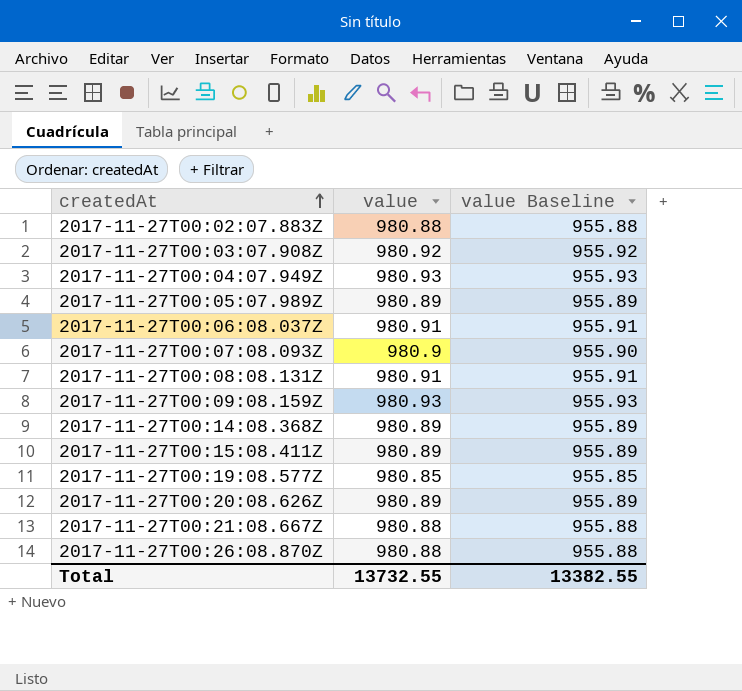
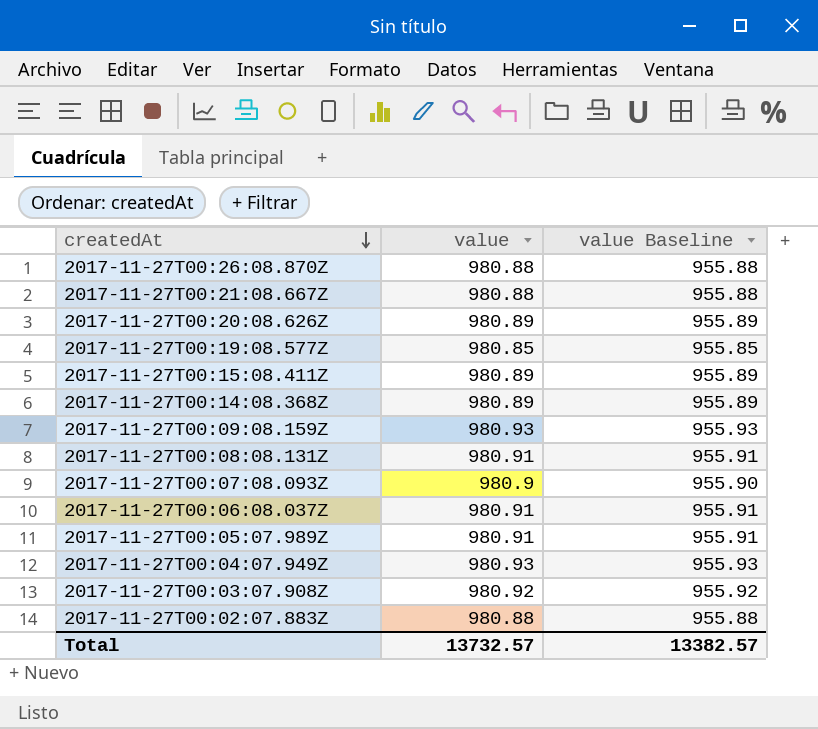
row order: createdAt ascending -> createdAt descending
2017-11-27T00:05:07.989Z | value: 980.89 -> 980.91
2017-11-27T00:05:07.989Z | value Baseline: 955.89 -> 955.91
Total | value: 13732.55 -> 13732.57
Total | value Baseline: 13382.55 -> 13382.57

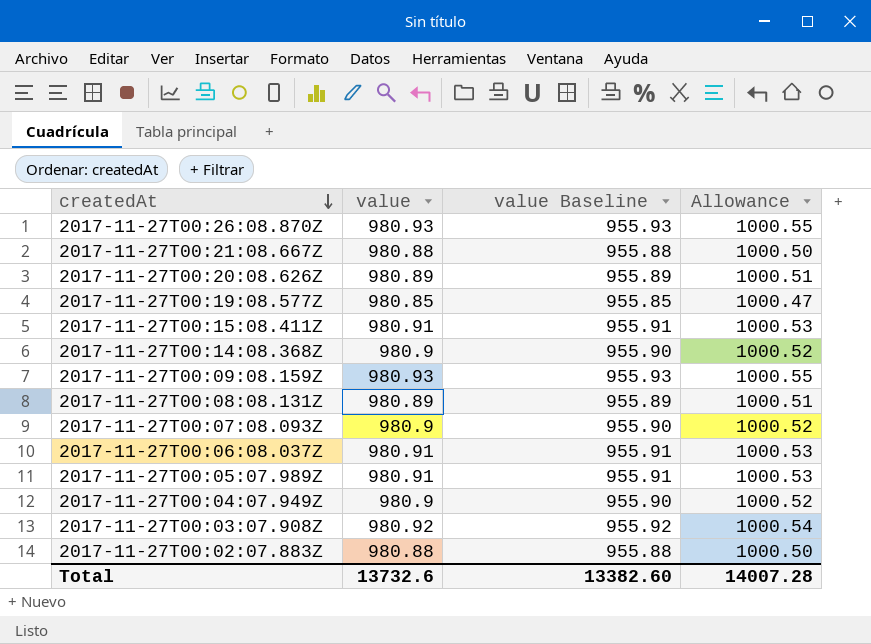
column Allowance | formula: none -> [value] * 1.02
2017-11-27T00:26:08.870Z | value: 980.88 -> 980.93
2017-11-27T00:26:08.870Z | value Baseline: 955.88 -> 955.93
2017-11-27T00:15:08.411Z | value: 980.89 -> 980.91
2017-11-27T00:15:08.411Z | value Baseline: 955.89 -> 955.91
2017-11-27T00:14:08.368Z | value: 980.89 -> 980.9
2017-11-27T00:14:08.368Z | value Baseline: 955.89 -> 955.90
2017-11-27T00:08:08.131Z | value: 980.91 -> 980.89
2017-11-27T00:08:08.131Z | value Baseline: 955.91 -> 955.89
2017-11-27T00:04:07.949Z | value: 980.93 -> 980.9
2017-11-27T00:04:07.949Z | value Baseline: 955.93 -> 955.90
Total | value: 13732.57 -> 13732.6
Total | value Baseline: 13382.57 -> 13382.60

